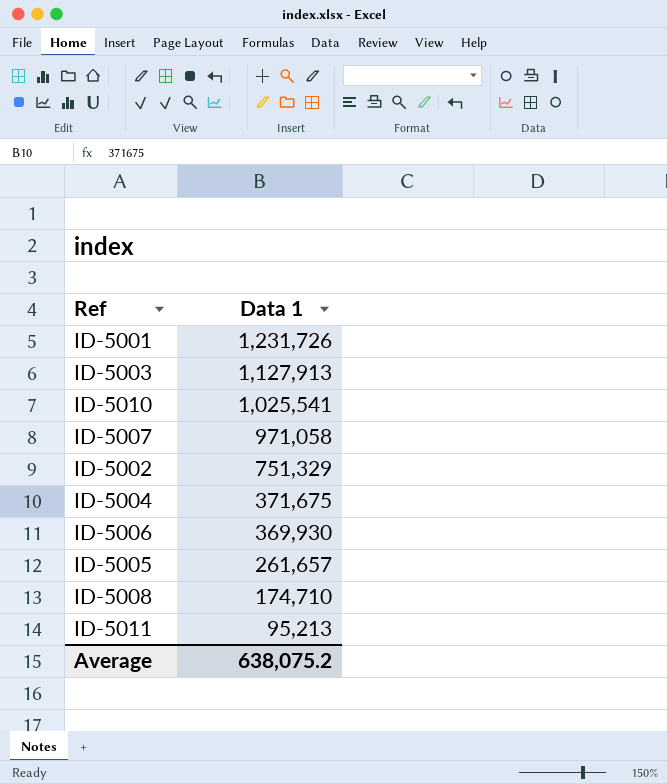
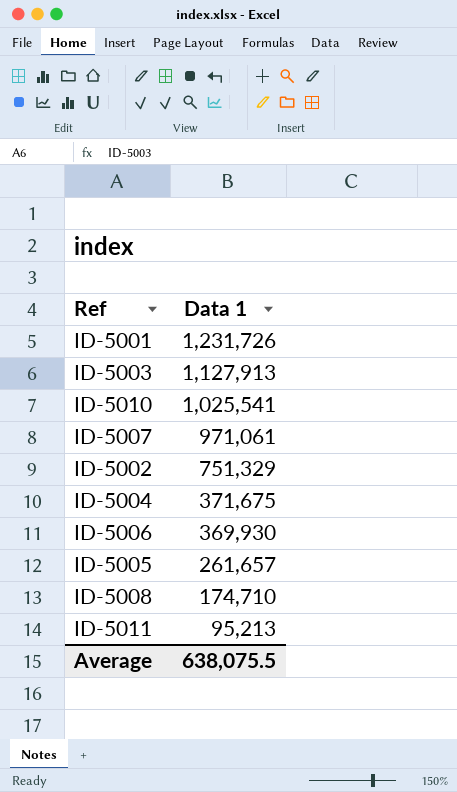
ID-5007 | Data 1: 971,058 -> 971,061
Average | Data 1: 638,075.2 -> 638,075.5

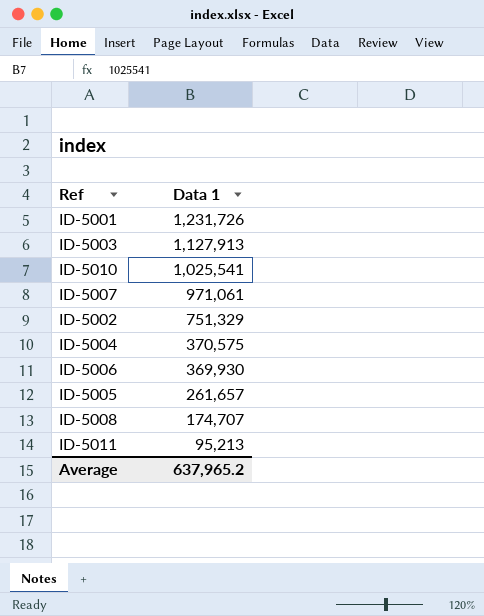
ID-5004 | Data 1: 371,675 -> 370,575
ID-5008 | Data 1: 174,710 -> 174,707
Average | Data 1: 638,075.5 -> 637,965.2

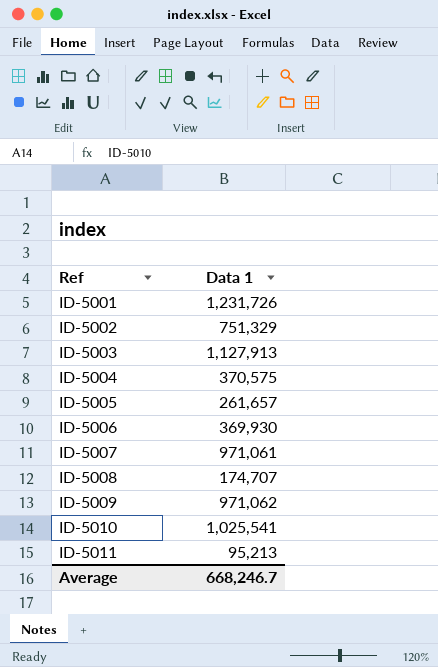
row order: Data 1 descending -> Ref ascending
row ID-5009: none -> 971,062
Average | Data 1: 637,965.2 -> 668,246.7

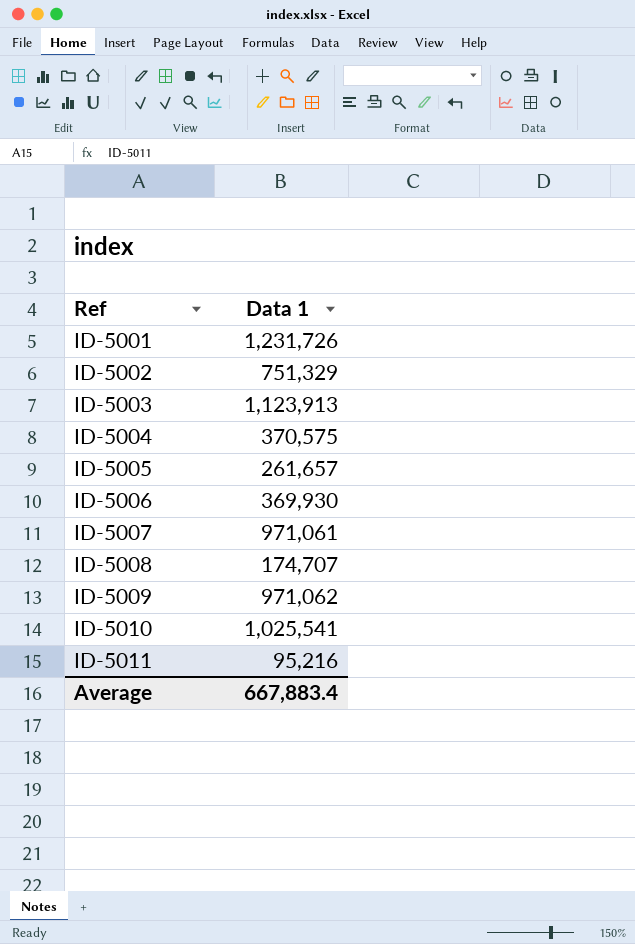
ID-5003 | Data 1: 1,127,913 -> 1,123,913
ID-5011 | Data 1: 95,213 -> 95,216
Average | Data 1: 668,246.7 -> 667,883.4

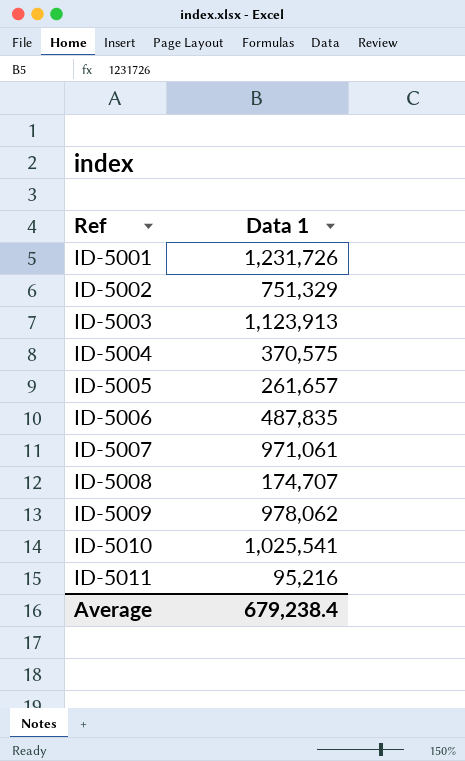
ID-5006 | Data 1: 369,930 -> 487,835
ID-5009 | Data 1: 971,062 -> 978,062
Average | Data 1: 667,883.4 -> 679,238.4

